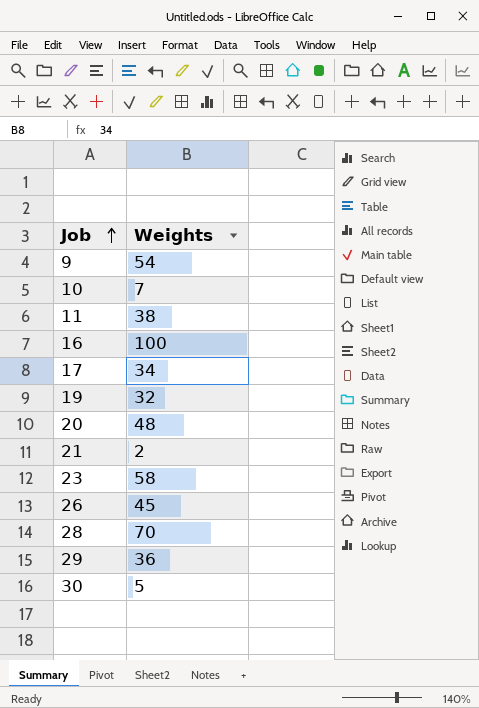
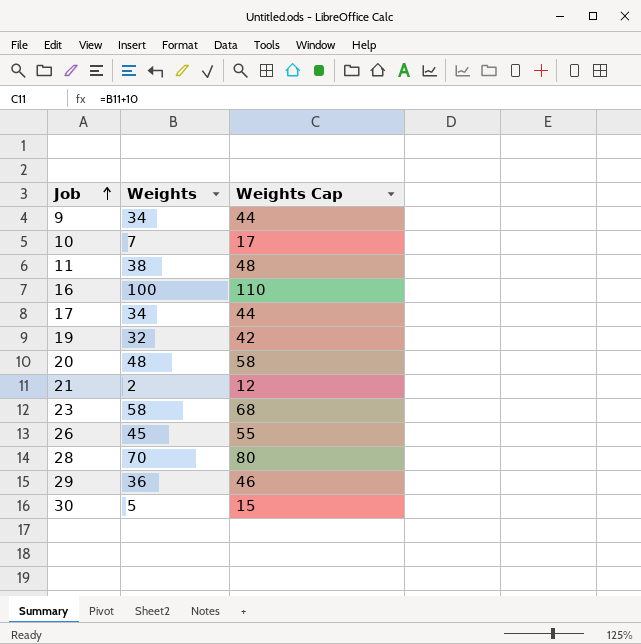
column Weights Cap | formula: none -> [Weights] + 10
9 | Weights: 54 -> 34

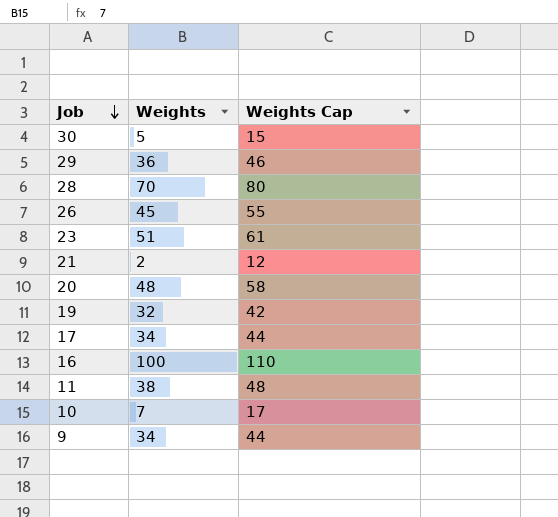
row order: Job ascending -> Job descending
23 | Weights: 58 -> 51
23 | Weights Cap: 68 -> 61

